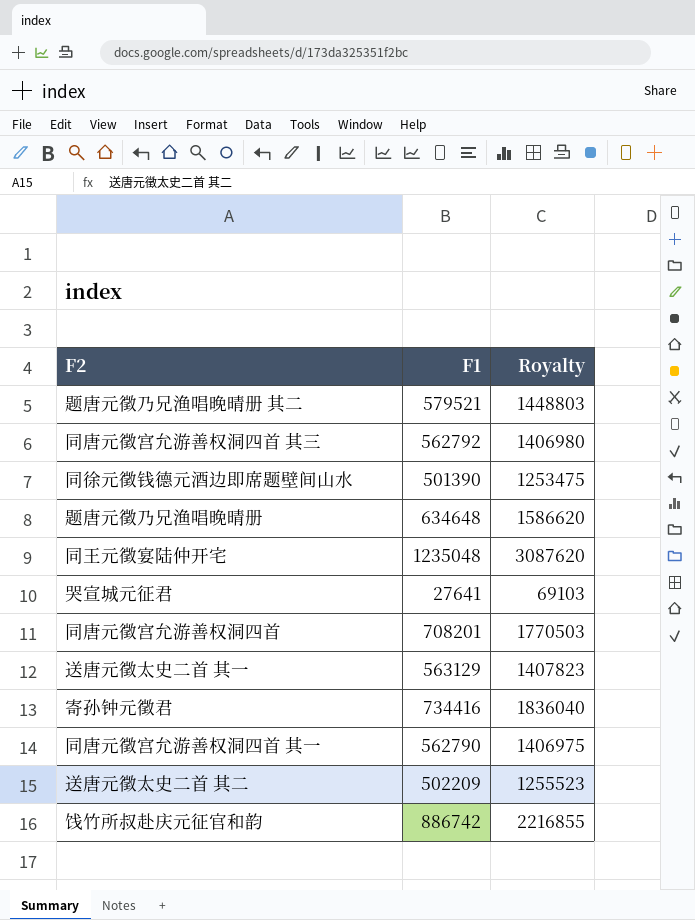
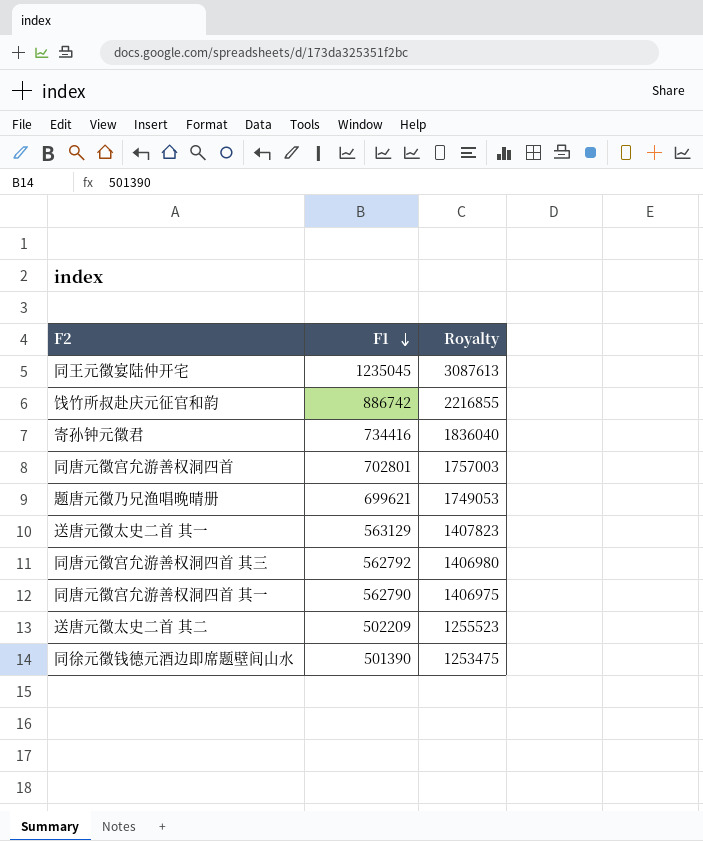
row order: none -> F1 descending
row 题唐元徵乃兄渔唱晚晴册 其二: 579521 | 1448803 -> none
row 哭宣城元征君: 27641 | 69103 -> none
同王元徵宴陆仲开宅 | F1: 1235048 -> 1235045
同王元徵宴陆仲开宅 | Royalty: 3087620 -> 3087613
同唐元徵宫允游善权洞四首 | F1: 708201 -> 702801
同唐元徵宫允游善权洞四首 | Royalty: 1770503 -> 1757003
题唐元徵乃兄渔唱晚晴册 | F1: 634648 -> 699621
题唐元徵乃兄渔唱晚晴册 | Royalty: 1586620 -> 1749053

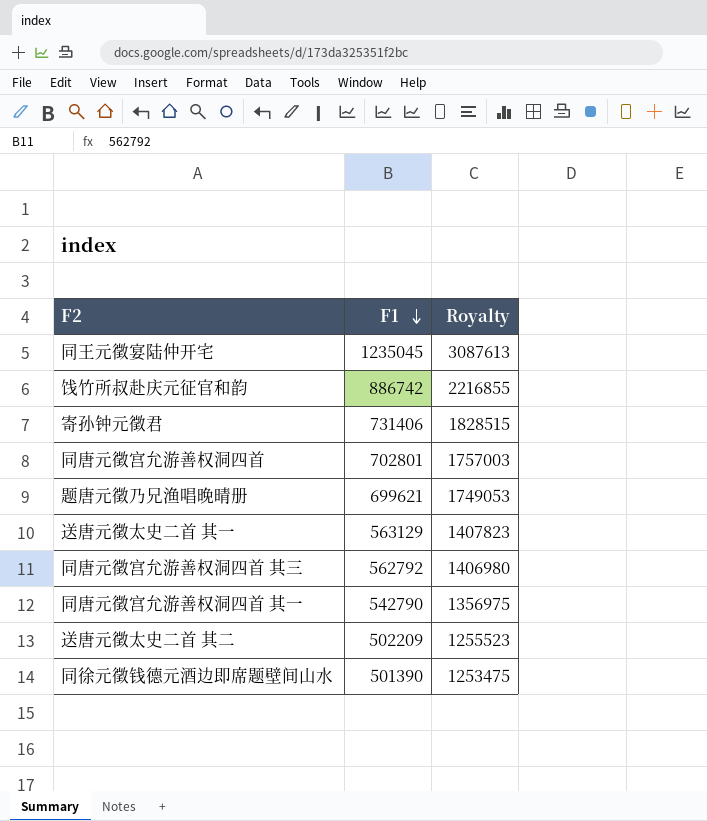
寄孙钟元徵君 | F1: 734416 -> 731406
寄孙钟元徵君 | Royalty: 1836040 -> 1828515
同唐元徵宫允游善权洞四首 其一 | F1: 562790 -> 542790
同唐元徵宫允游善权洞四首 其一 | Royalty: 1406975 -> 1356975

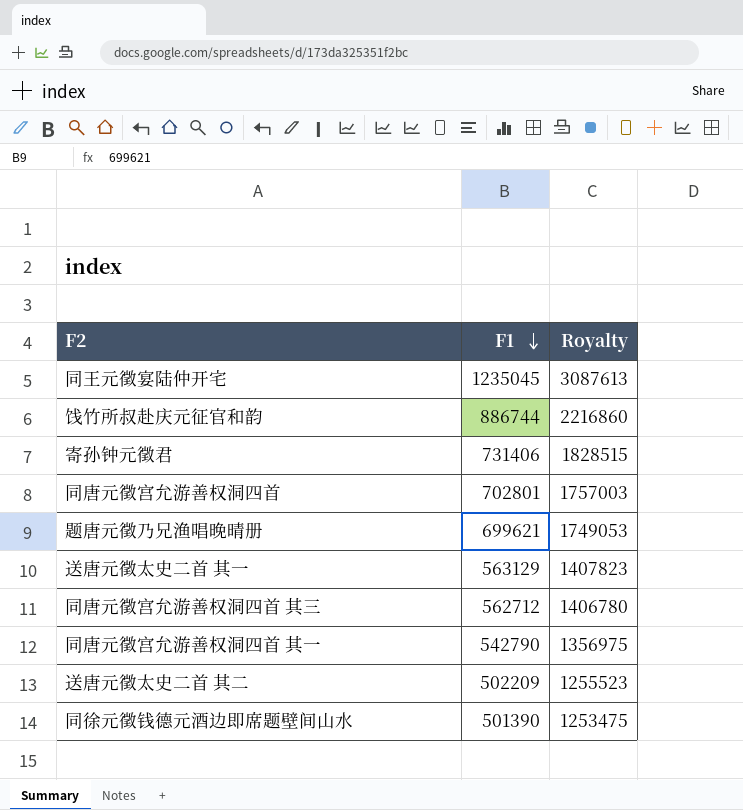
饯竹所叔赴庆元征官和韵 | F1: 886742 -> 886744
饯竹所叔赴庆元征官和韵 | Royalty: 2216855 -> 2216860
同唐元徵宫允游善权洞四首 其三 | F1: 562792 -> 562712
同唐元徵宫允游善权洞四首 其三 | Royalty: 1406980 -> 1406780

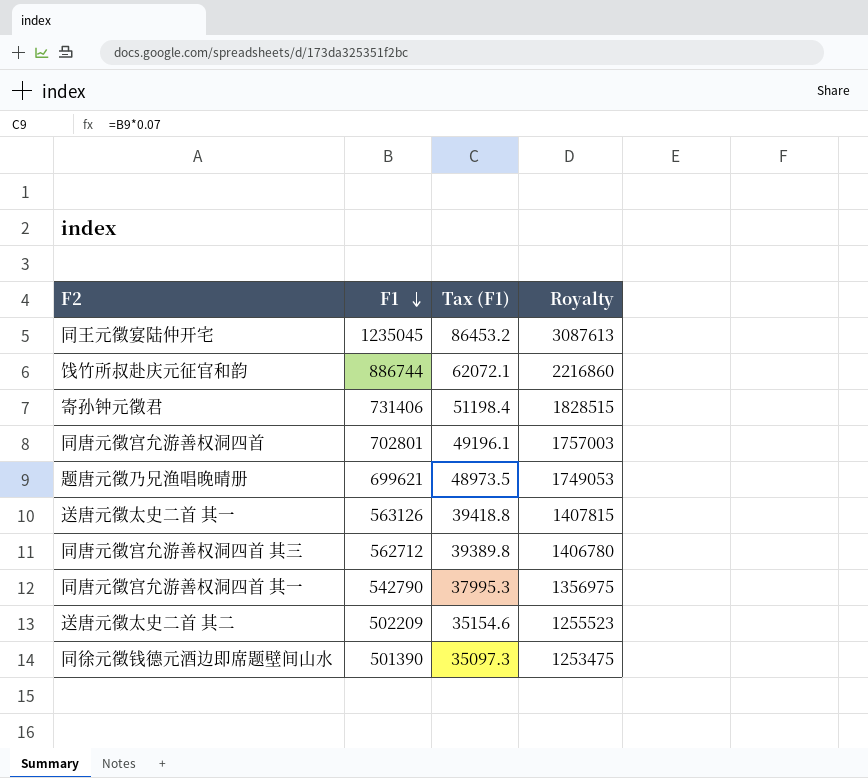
column Tax (F1) | formula: none -> [F1] * 0.07
送唐元徵太史二首 其一 | F1: 563129 -> 563126
送唐元徵太史二首 其一 | Royalty: 1407823 -> 1407815

